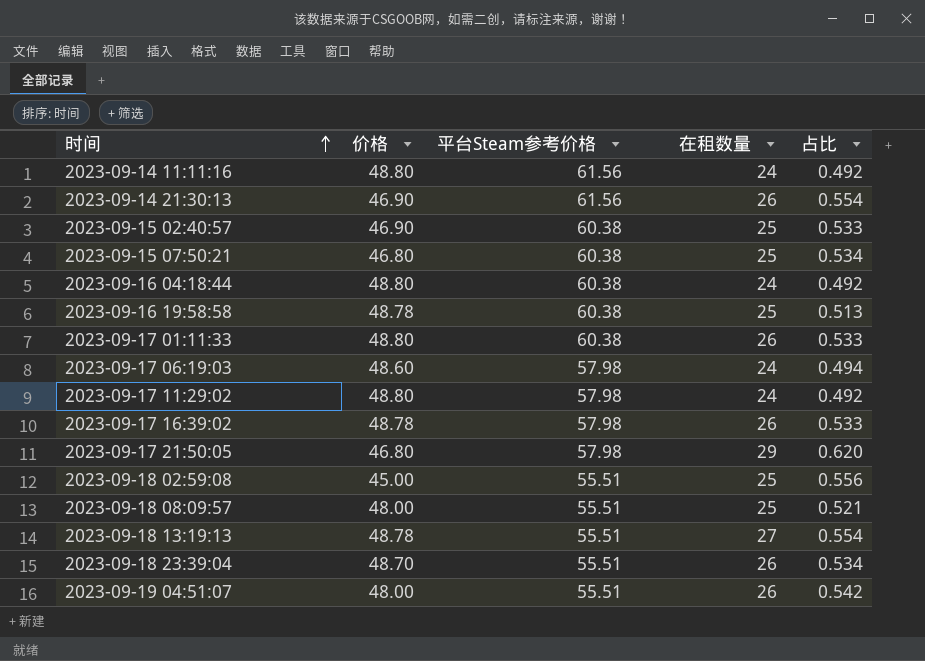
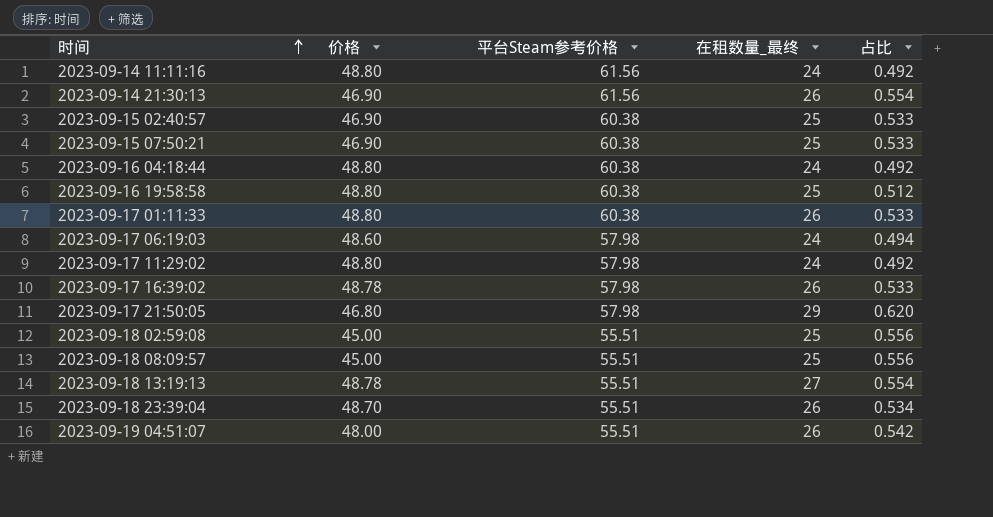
column name: 在租数量 -> 在租数量_最终
2023-09-15 07:50:21 | 价格: 46.80 -> 46.90
2023-09-15 07:50:21 | 占比: 0.534 -> 0.533
2023-09-16 19:58:58 | 价格: 48.78 -> 48.80
2023-09-16 19:58:58 | 占比: 0.513 -> 0.512
2023-09-18 08:09:57 | 价格: 48.00 -> 45.00
2023-09-18 08:09:57 | 占比: 0.521 -> 0.556

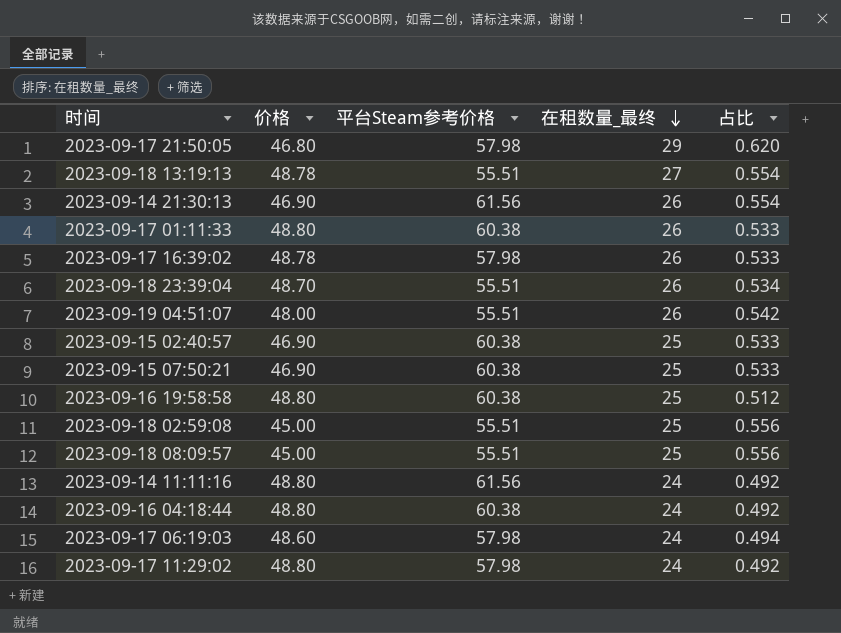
row order: 时间 ascending -> 在租数量_最终 descending

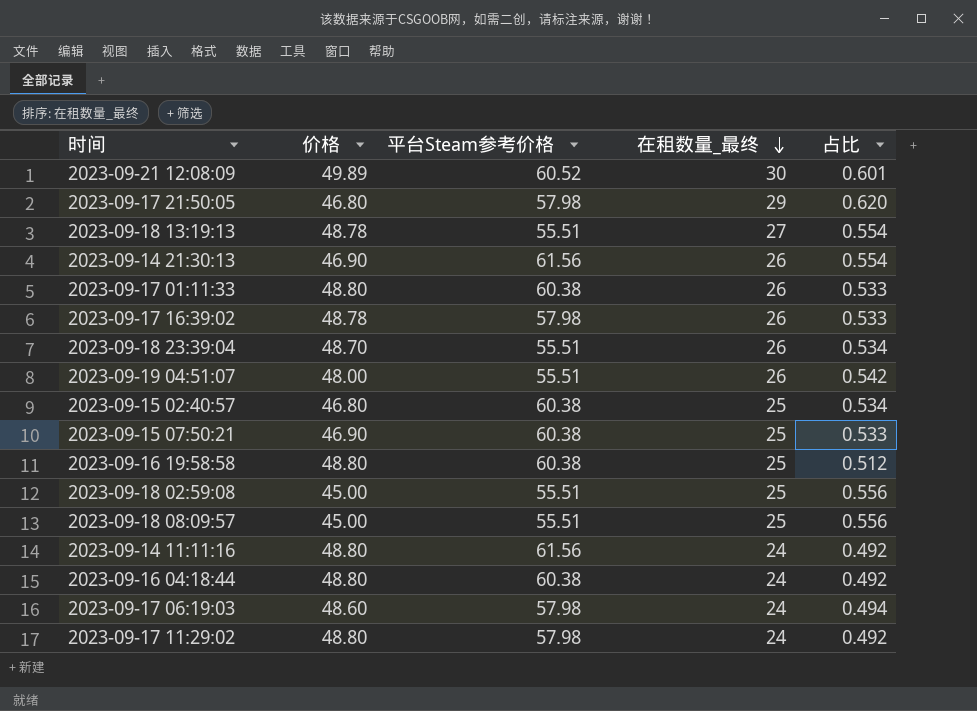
row 2023-09-21 12:08:09: none -> 49.89 | 60.52 | 30 | 0.601
2023-09-15 02:40:57 | 价格: 46.90 -> 46.80
2023-09-15 02:40:57 | 占比: 0.533 -> 0.534

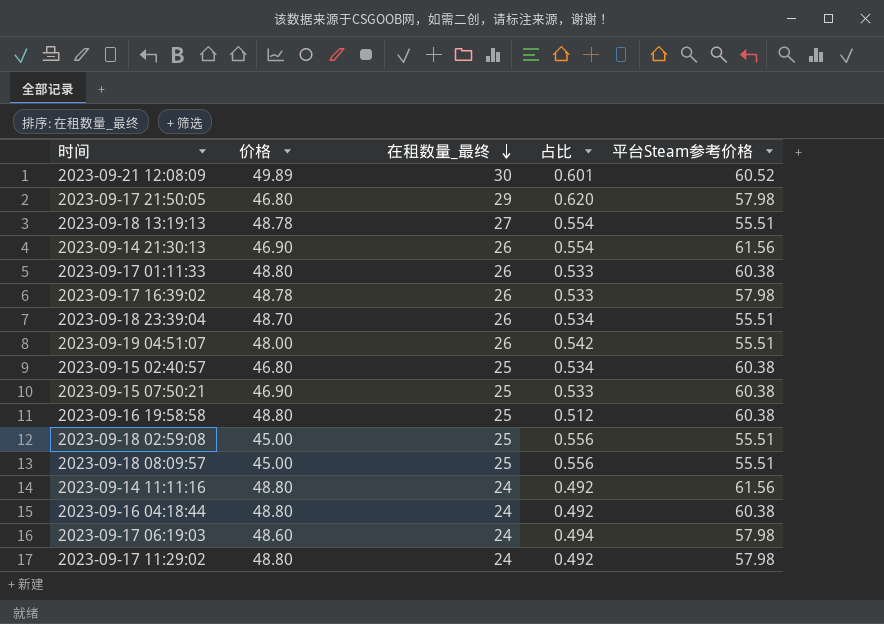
column 平台Steam参考价格 | position: 3 -> 5

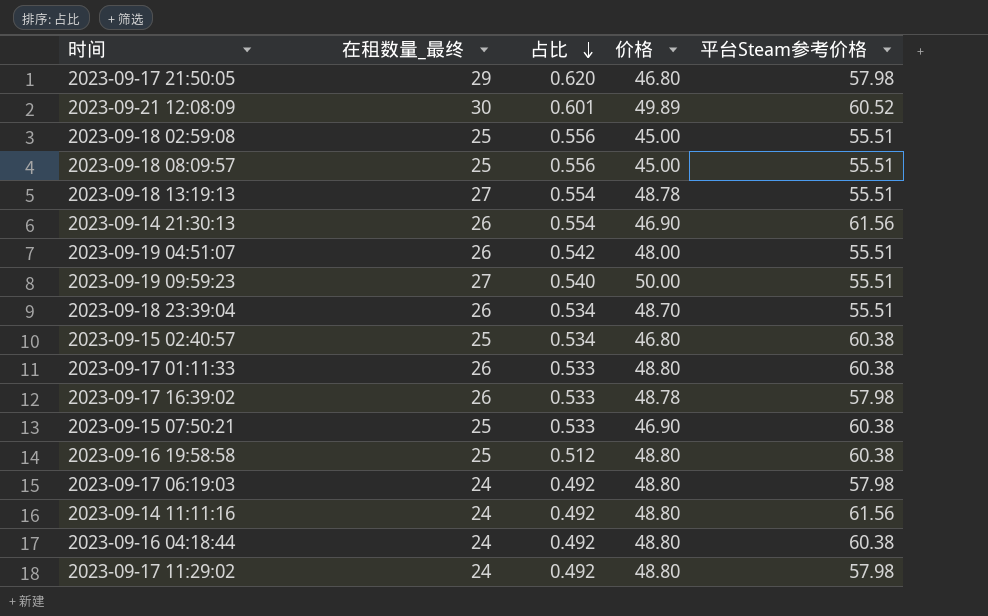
row order: 在租数量_最终 descending -> 占比 descending
column 价格 | position: 2 -> 4
row 2023-09-19 09:59:23: none -> 27 | 0.540 | 50.00 | 55.51
2023-09-17 06:19:03 | 占比: 0.494 -> 0.492
2023-09-17 06:19:03 | 价格: 48.60 -> 48.80

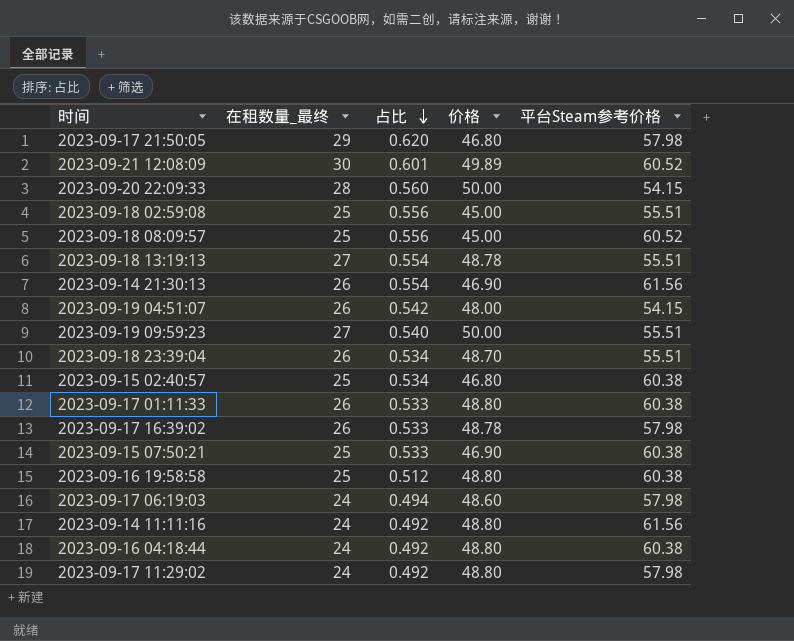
row 2023-09-20 22:09:33: none -> 28 | 0.560 | 50.00 | 54.15
2023-09-18 08:09:57 | 平台Steam参考价格: 55.51 -> 60.52
2023-09-19 04:51:07 | 平台Steam参考价格: 55.51 -> 54.15
2023-09-17 06:19:03 | 占比: 0.492 -> 0.494
2023-09-17 06:19:03 | 价格: 48.80 -> 48.60

